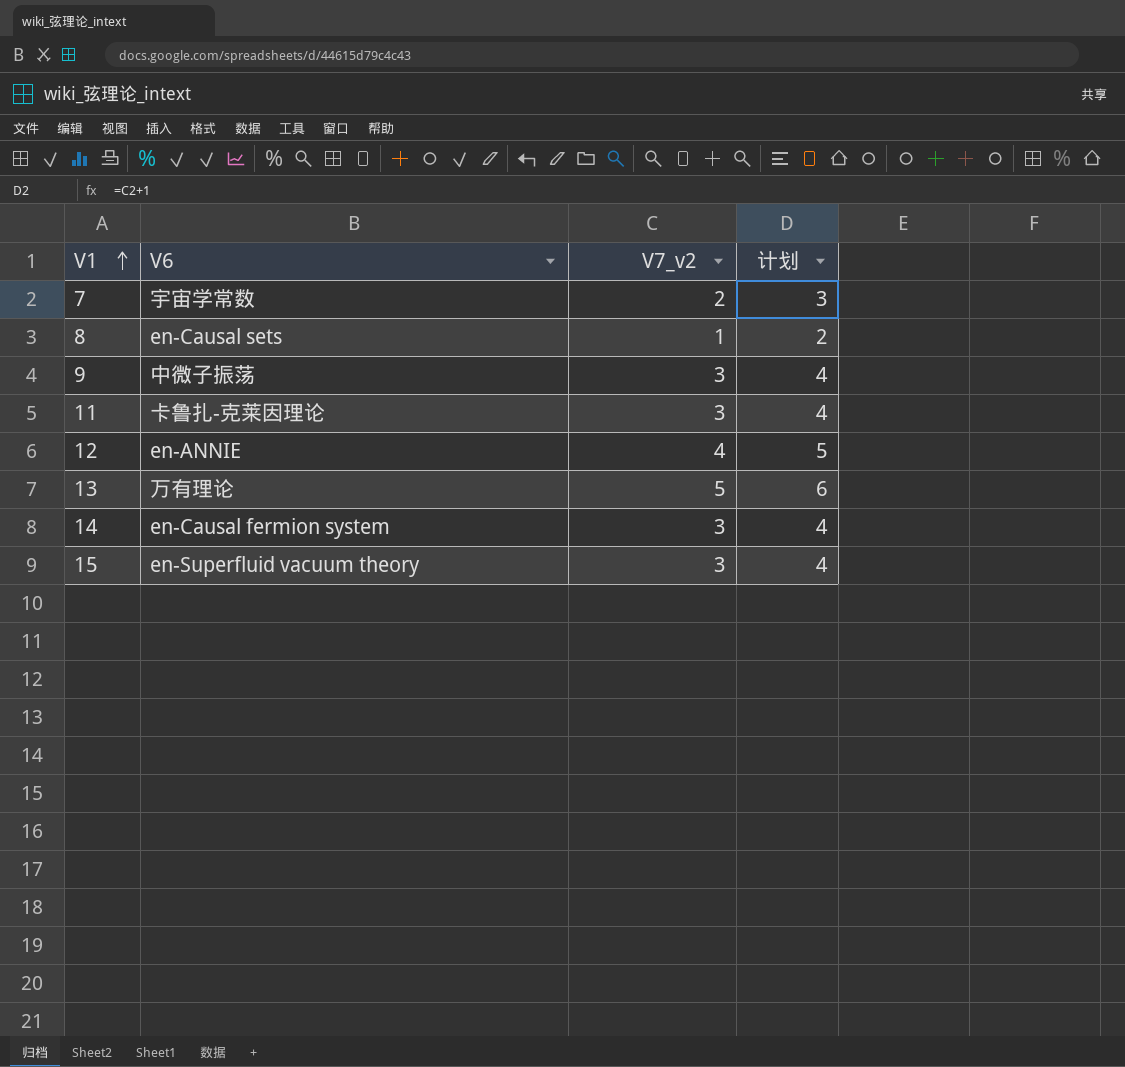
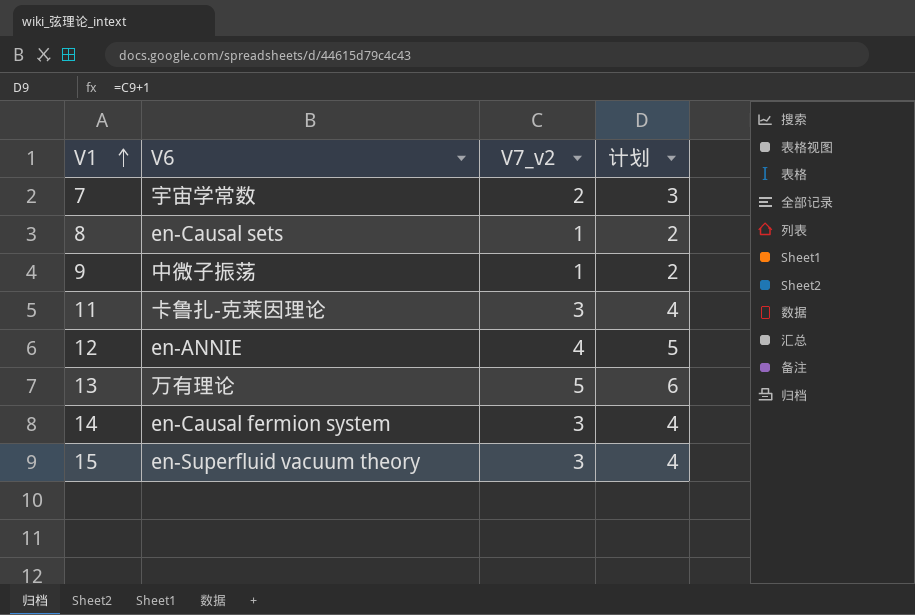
9 | V7_v2: 3 -> 1
9 | 计划: 4 -> 2

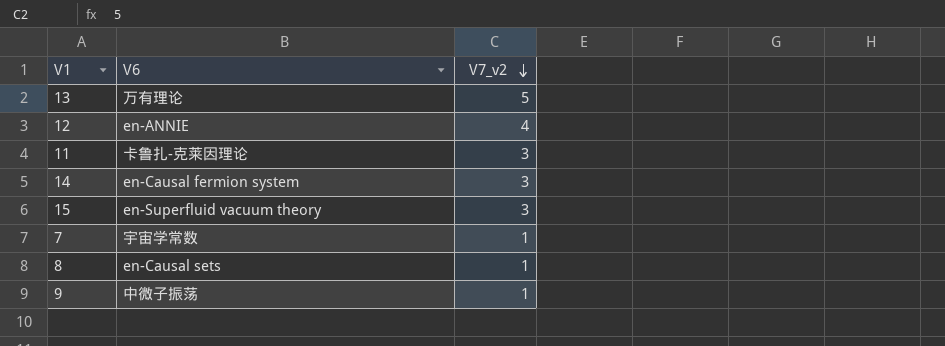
row order: V1 ascending -> V7_v2 descending
column 计划 | formula: [V7_v2] + 1 -> none
7 | V7_v2: 2 -> 1

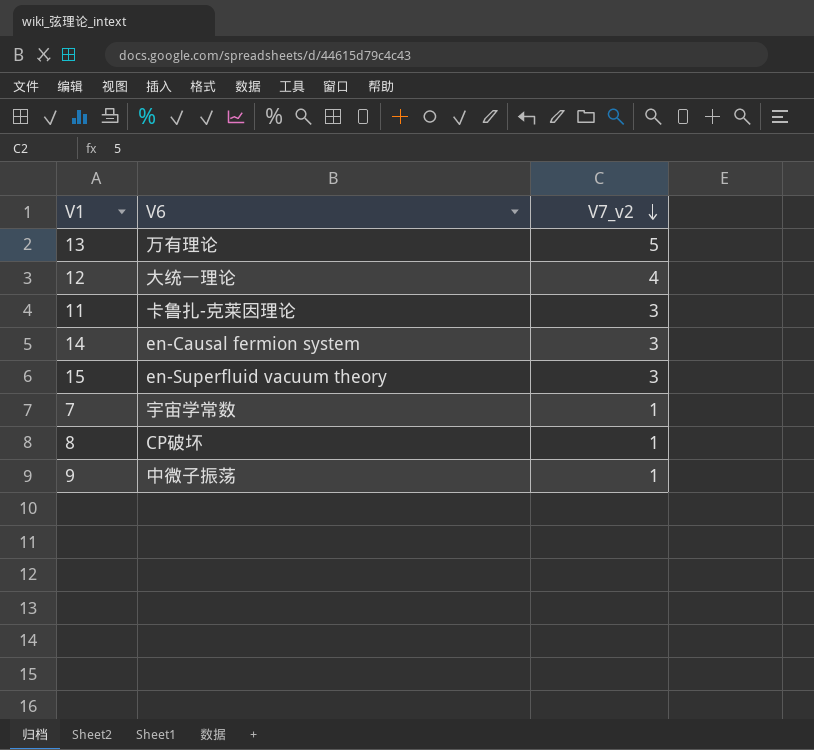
12 | V6: en-ANNIE -> 大统一理论
8 | V6: en-Causal sets -> CP破坏

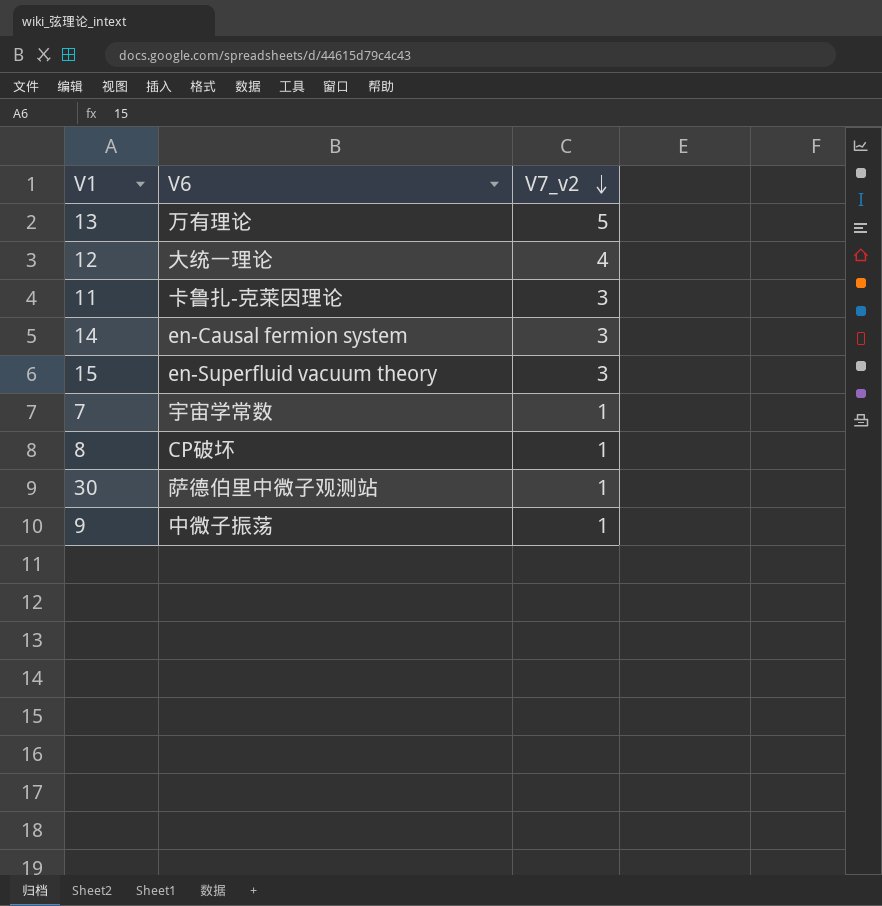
row 30: none -> 萨德伯里中微子观测站 | 1

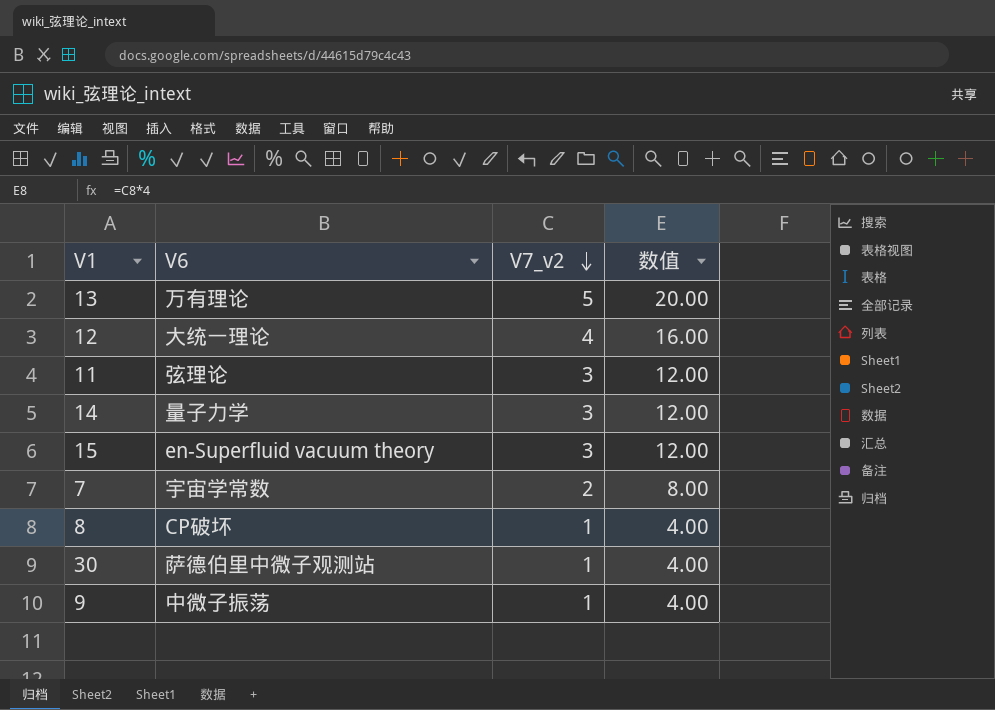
column 数值 | formula: none -> [V7_v2] * 4
11 | V6: 卡鲁扎-克莱因理论 -> 弦理论
14 | V6: en-Causal fermion system -> 量子力学
7 | V7_v2: 1 -> 2

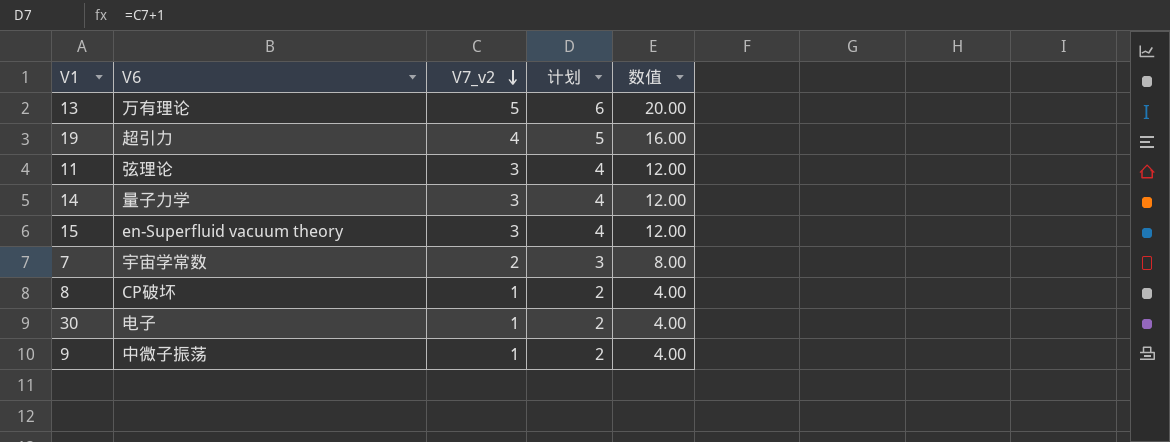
column 计划 | formula: none -> [V7_v2] + 1
row 12: 大统一理论 | 4 | 16.00 -> none
row 19: none -> 超引力 | 4 | 5 | 16.00
30 | V6: 萨德伯里中微子观测站 -> 电子

